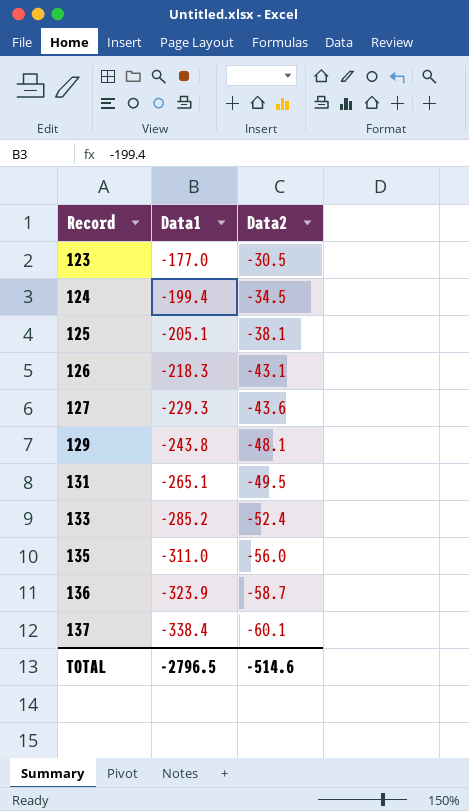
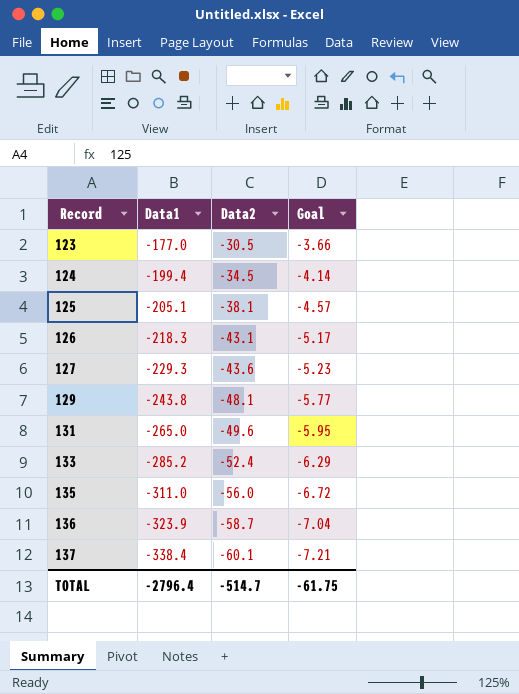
column Goal | formula: none -> [Data2] * 0.12
131 | Data1: -265.1 -> -265.0
131 | Data2: -49.5 -> -49.6
TOTAL | Data1: -2796.5 -> -2796.4
TOTAL | Data2: -514.6 -> -514.7

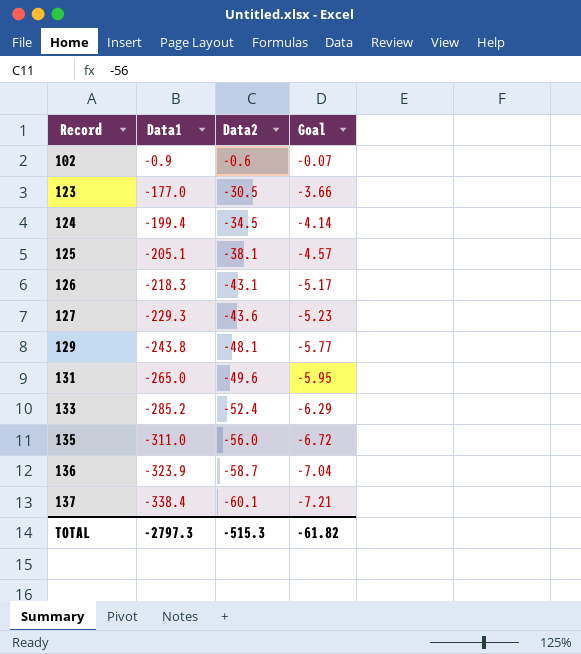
row 102: none -> -0.9 | -0.6 | -0.07
TOTAL | Data1: -2796.4 -> -2797.3
TOTAL | Data2: -514.7 -> -515.3
TOTAL | Goal: -61.75 -> -61.82

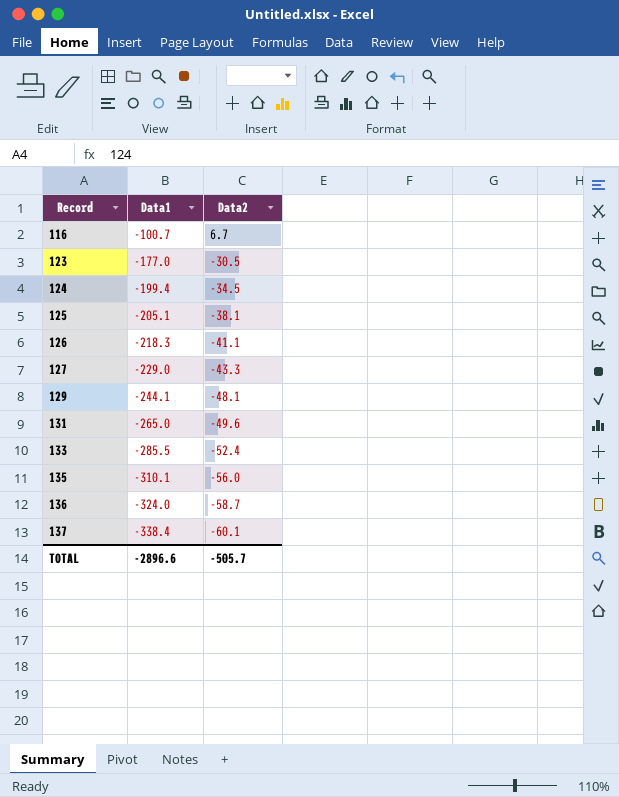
column Goal | formula: [Data2] * 0.12 -> none
row 102: -0.9 | -0.6 | -0.07 -> none
row 116: none -> -100.7 | 6.7
126 | Data2: -43.1 -> -41.1
127 | Data1: -229.3 -> -229.0
127 | Data2: -43.6 -> -43.3
129 | Data1: -243.8 -> -244.1
133 | Data1: -285.2 -> -285.5
135 | Data1: -311.0 -> -310.1
136 | Data1: -323.9 -> -324.0
TOTAL | Data1: -2797.3 -> -2896.6
TOTAL | Data2: -515.3 -> -505.7

